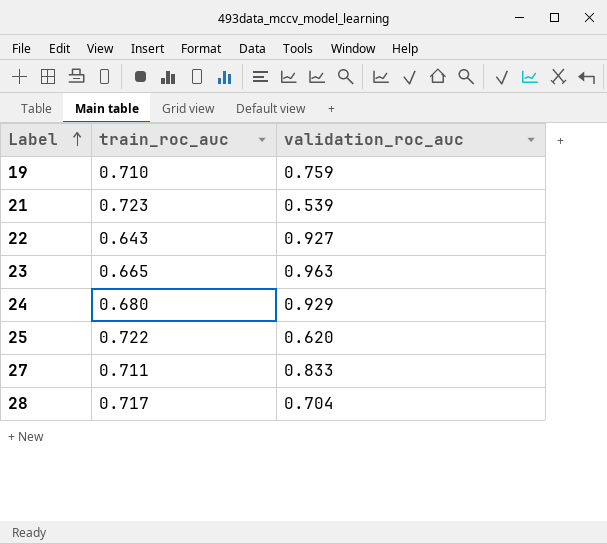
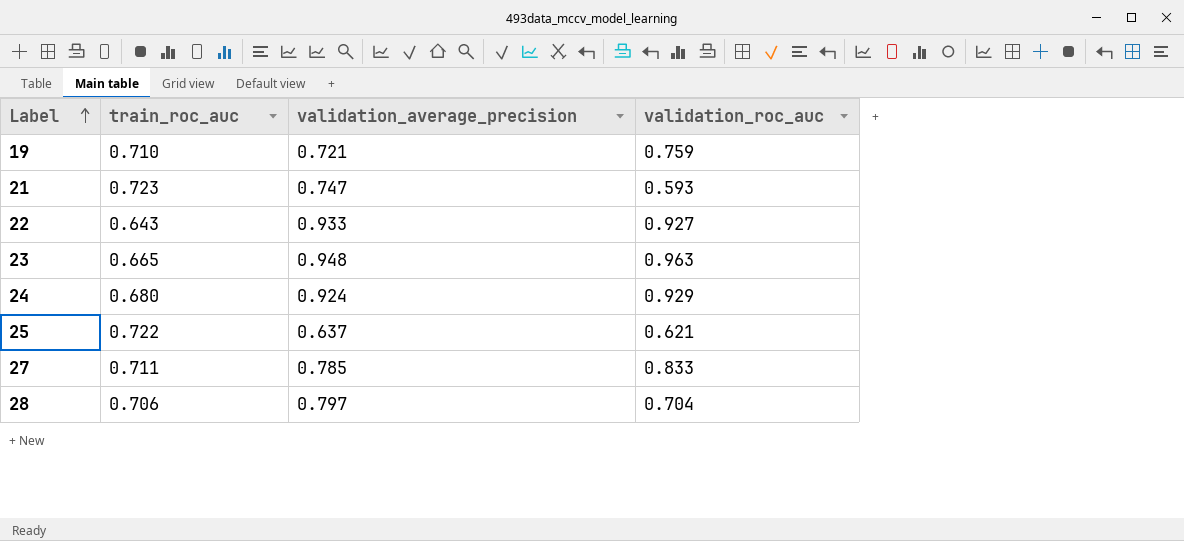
column validation_average_precision | position: none -> 3
21 | validation_roc_auc: 0.539 -> 0.593
25 | validation_roc_auc: 0.620 -> 0.621
28 | train_roc_auc: 0.717 -> 0.706

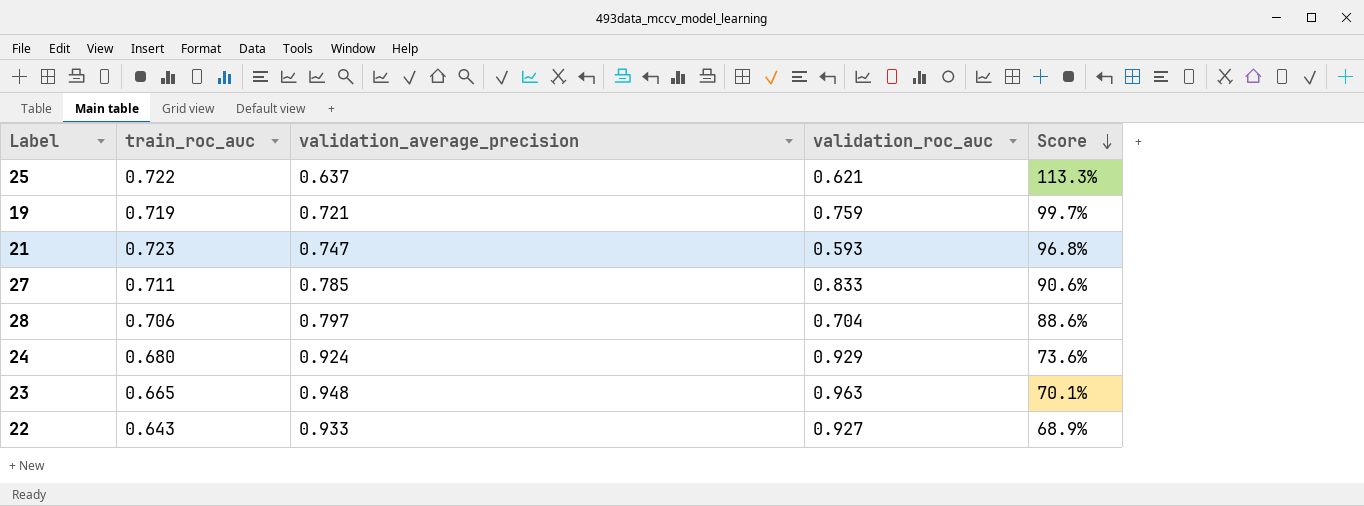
row order: Label ascending -> Score descending
column Score | formula: none -> [train_roc_auc] / [validation_average_precision]
19 | train_roc_auc: 0.710 -> 0.719

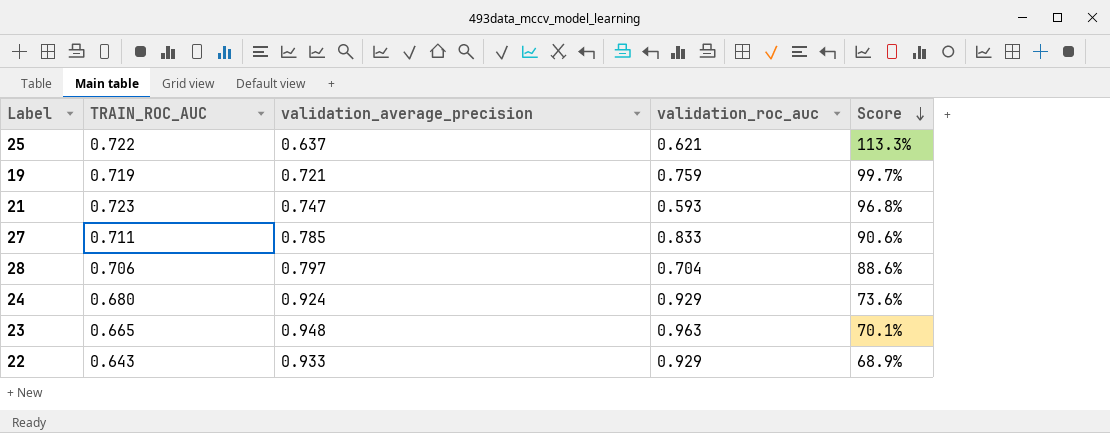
column name: train_roc_auc -> TRAIN_ROC_AUC
22 | validation_roc_auc: 0.927 -> 0.929

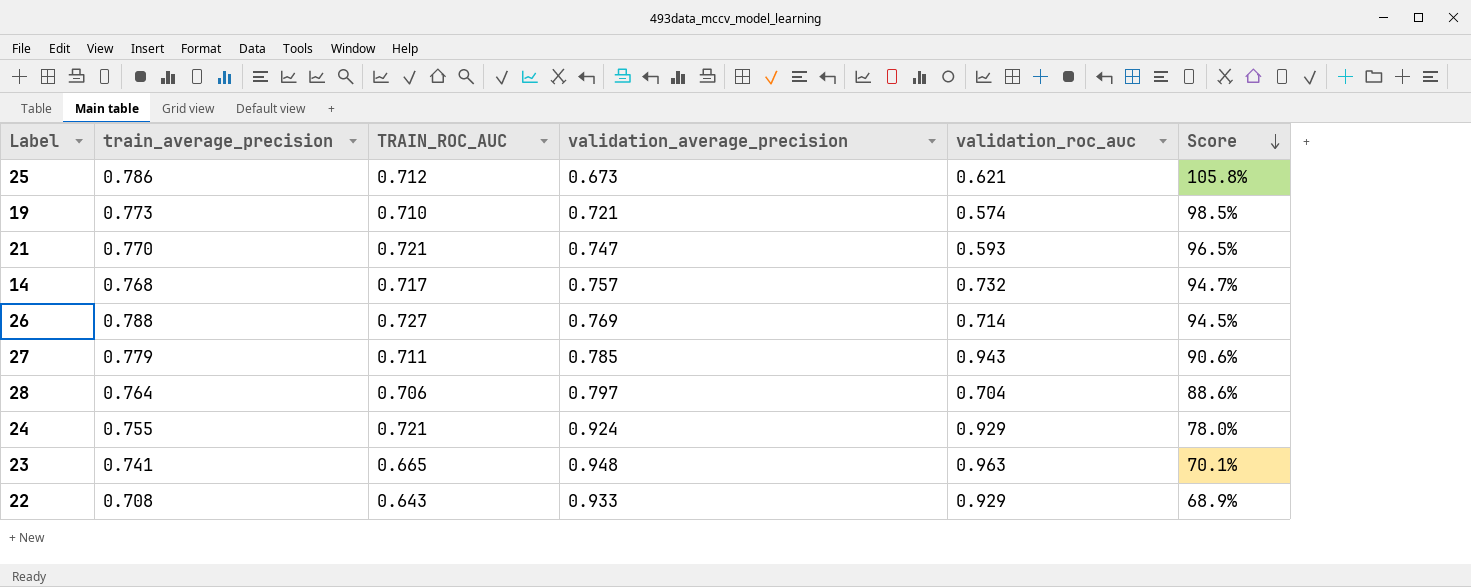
column train_average_precision | position: none -> 2
25 | TRAIN_ROC_AUC: 0.722 -> 0.712
25 | validation_average_precision: 0.637 -> 0.673
25 | Score: 113.3% -> 105.8%
19 | TRAIN_ROC_AUC: 0.719 -> 0.710
19 | validation_roc_auc: 0.759 -> 0.574
19 | Score: 99.7% -> 98.5%
21 | TRAIN_ROC_AUC: 0.723 -> 0.721
21 | Score: 96.8% -> 96.5%
row 14: none -> 0.768 | 0.717 | 0.757 | 0.732 | 94.7%
row 26: none -> 0.788 | 0.727 | 0.769 | 0.714 | 94.5%
27 | validation_roc_auc: 0.833 -> 0.943
24 | TRAIN_ROC_AUC: 0.680 -> 0.721
24 | Score: 73.6% -> 78.0%

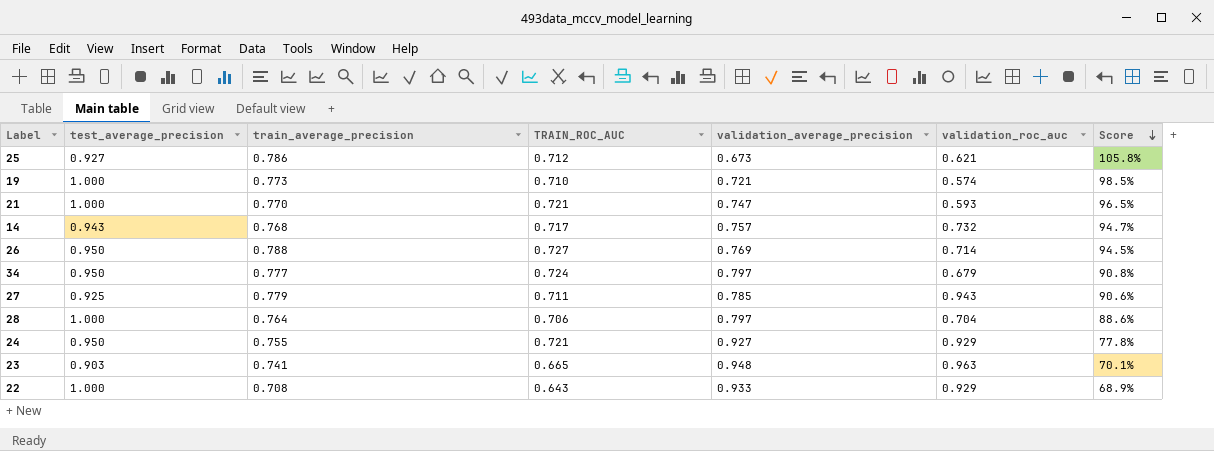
column test_average_precision | position: none -> 2
row 34: none -> 0.950 | 0.777 | 0.724 | 0.797 | 0.679 | 90.8%
24 | validation_average_precision: 0.924 -> 0.927
24 | Score: 78.0% -> 77.8%

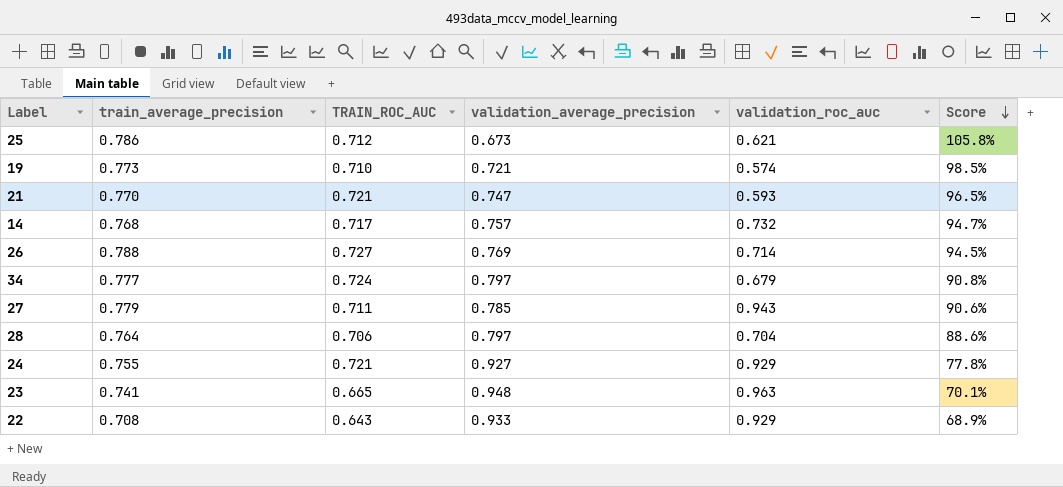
column test_average_precision | position: 2 -> none

